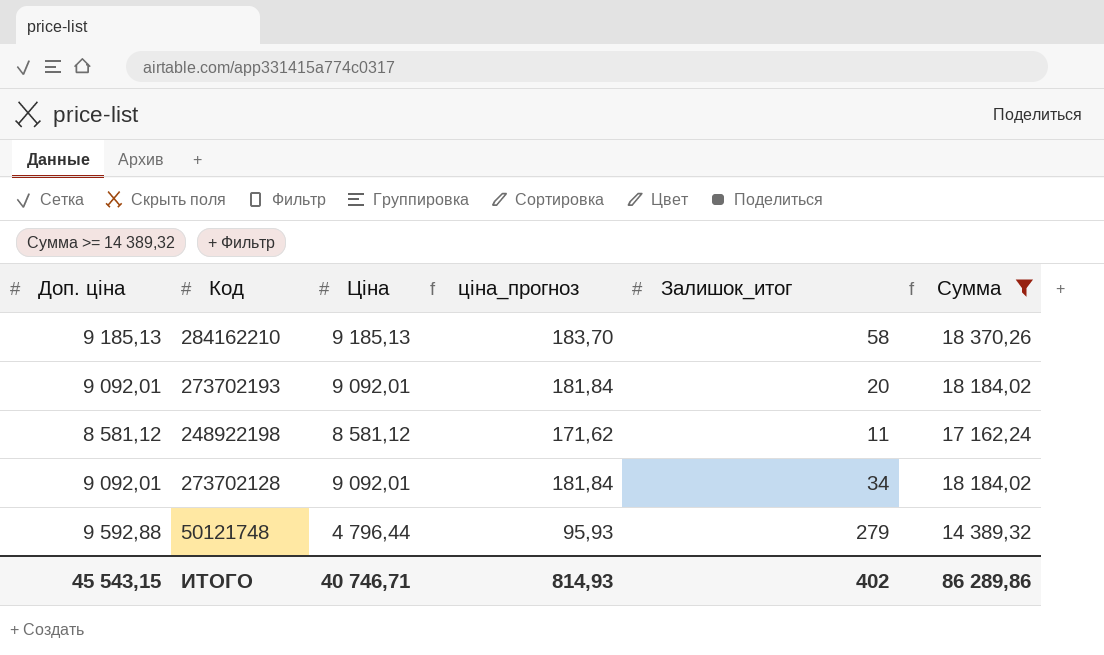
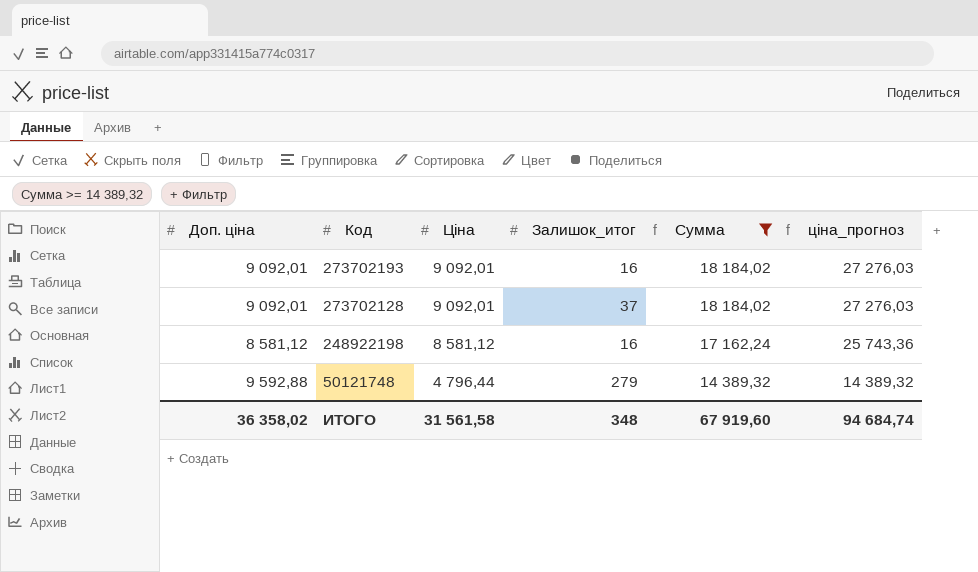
row order: none -> Код descending
column ціна_прогноз | formula: [Ціна] * 0,02 -> [Ціна] * 3
column ціна_прогноз | position: 4 -> 6
row 284162210: 9 185,13 | 9 185,13 | 183,70 | 58 | 18 370,26 -> none
273702193 | Залишок_итог: 20 -> 16
273702128 | Залишок_итог: 34 -> 37
248922198 | Залишок_итог: 11 -> 16
ИТОГО | Доп. ціна: 45 543,15 -> 36 358,02
ИТОГО | Ціна: 40 746,71 -> 31 561,58
ИТОГО | Залишок_итог: 402 -> 348
ИТОГО | Сумма: 86 289,86 -> 67 919,60
ИТОГО | ціна_прогноз: 814,93 -> 94 684,74

